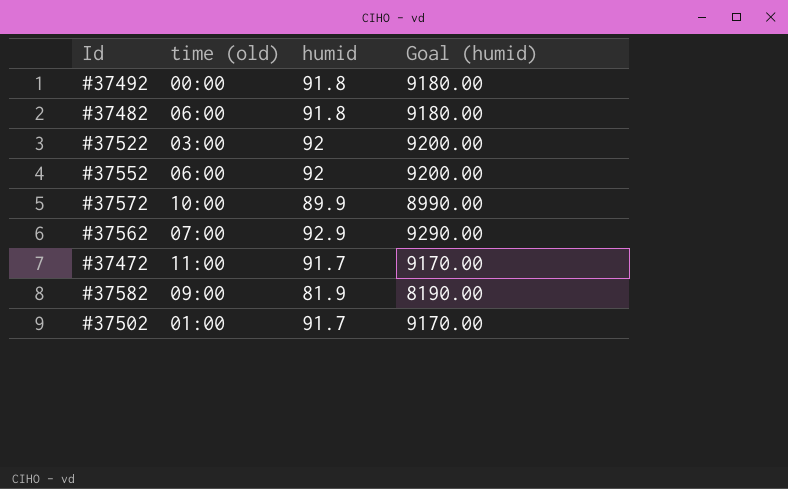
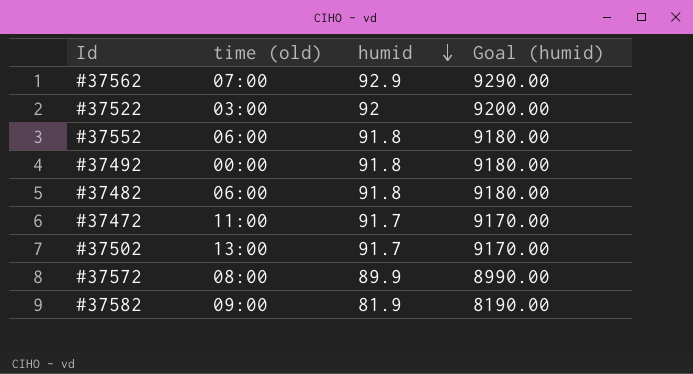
row order: none -> humid descending
#37552 | humid: 92 -> 91.8
#37552 | Goal (humid): 9200.00 -> 9180.00
#37502 | time (old): 01:00 -> 13:00
#37572 | time (old): 10:00 -> 08:00

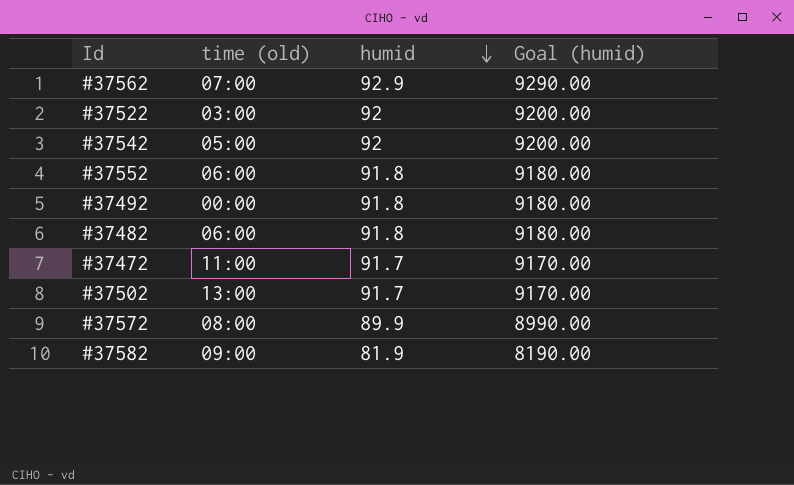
row #37542: none -> 05:00 | 92 | 9200.00

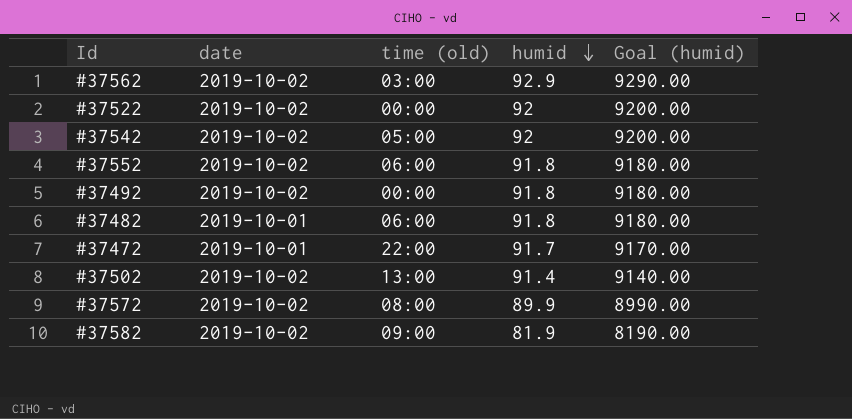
column date | position: none -> 2
#37562 | time (old): 07:00 -> 03:00
#37522 | time (old): 03:00 -> 00:00
#37472 | time (old): 11:00 -> 22:00
#37502 | humid: 91.7 -> 91.4
#37502 | Goal (humid): 9170.00 -> 9140.00

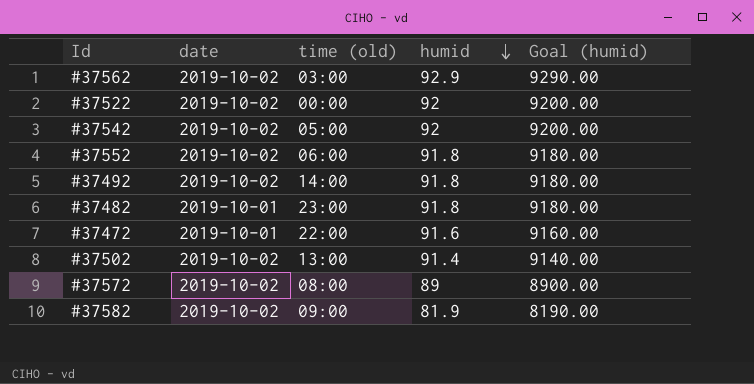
#37492 | time (old): 00:00 -> 14:00
#37482 | time (old): 06:00 -> 23:00
#37472 | humid: 91.7 -> 91.6
#37472 | Goal (humid): 9170.00 -> 9160.00
#37572 | humid: 89.9 -> 89
#37572 | Goal (humid): 8990.00 -> 8900.00

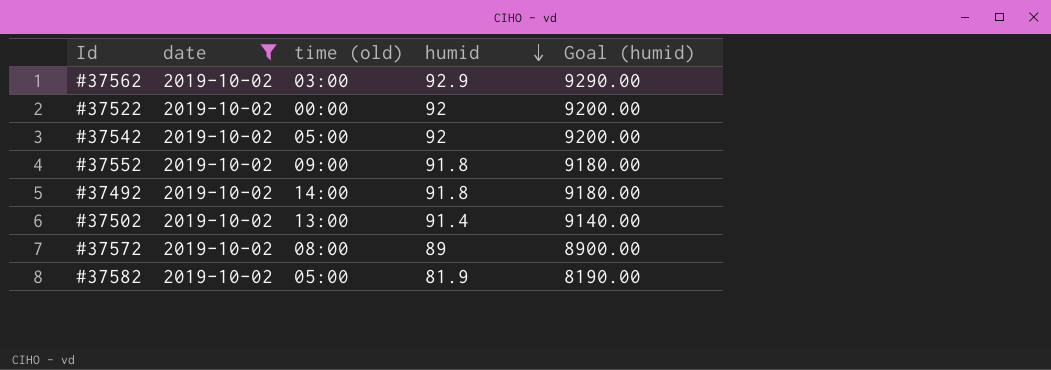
filter: none -> date = 2019-10-02
#37552 | time (old): 06:00 -> 09:00
#37582 | time (old): 09:00 -> 05:00

